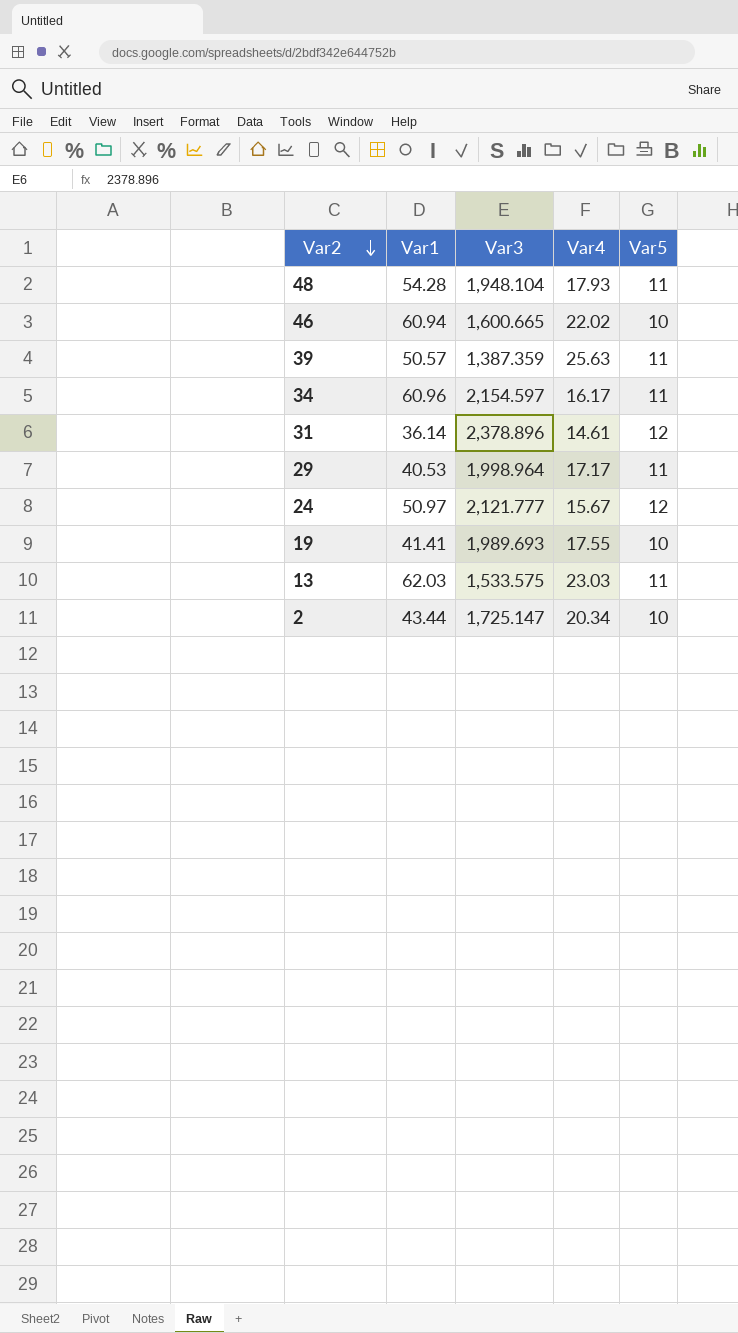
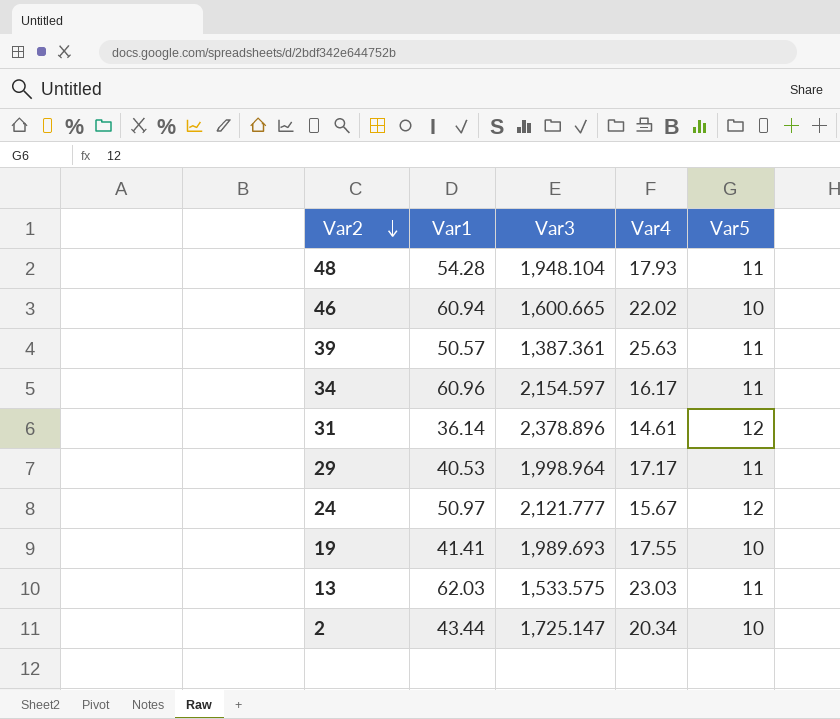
39 | Var3: 1,387.359 -> 1,387.361

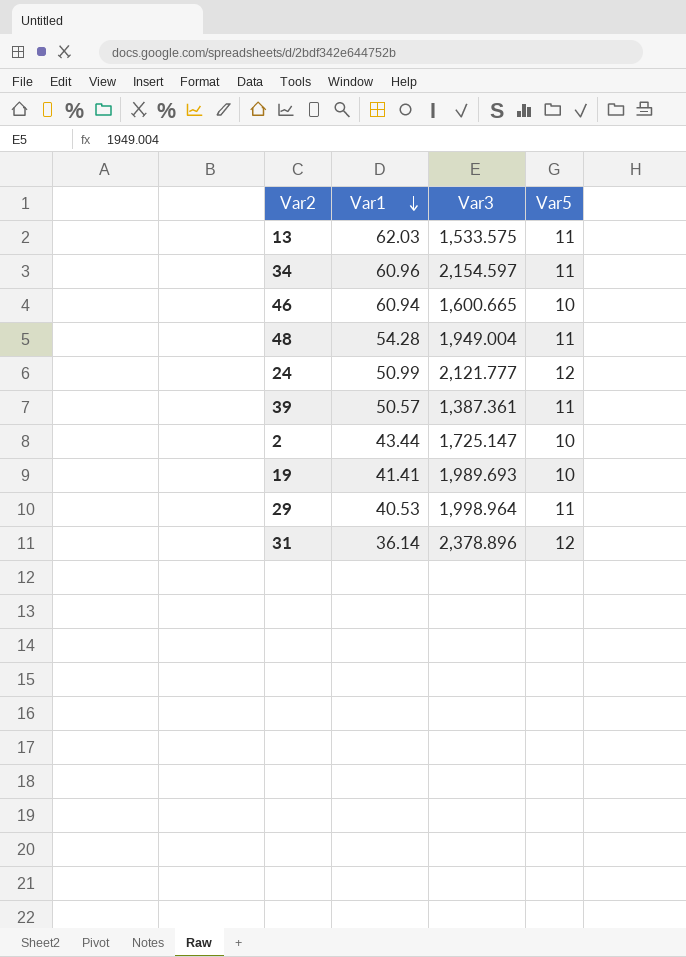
row order: Var2 descending -> Var1 descending
column Var4 | position: 4 -> none
48 | Var3: 1,948.104 -> 1,949.004
24 | Var1: 50.97 -> 50.99

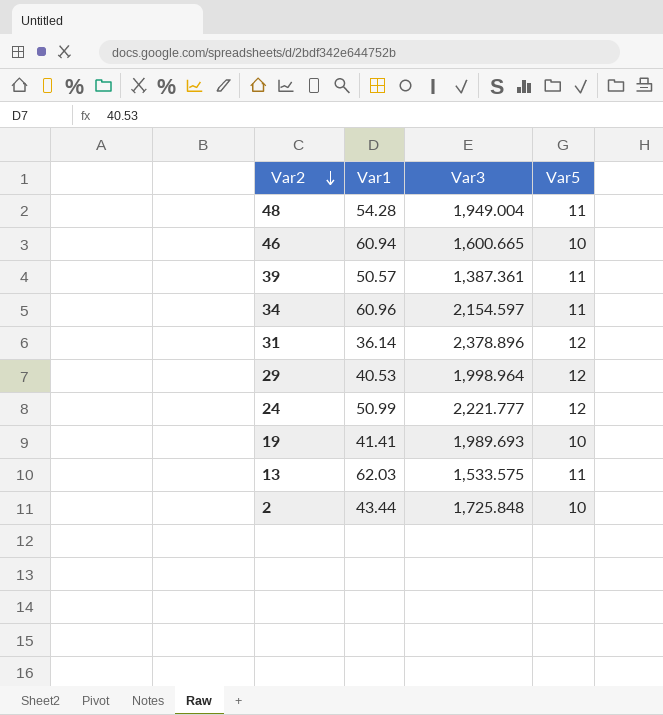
row order: Var1 descending -> Var2 descending
29 | Var5: 11 -> 12
24 | Var3: 2,121.777 -> 2,221.777
2 | Var3: 1,725.147 -> 1,725.848

